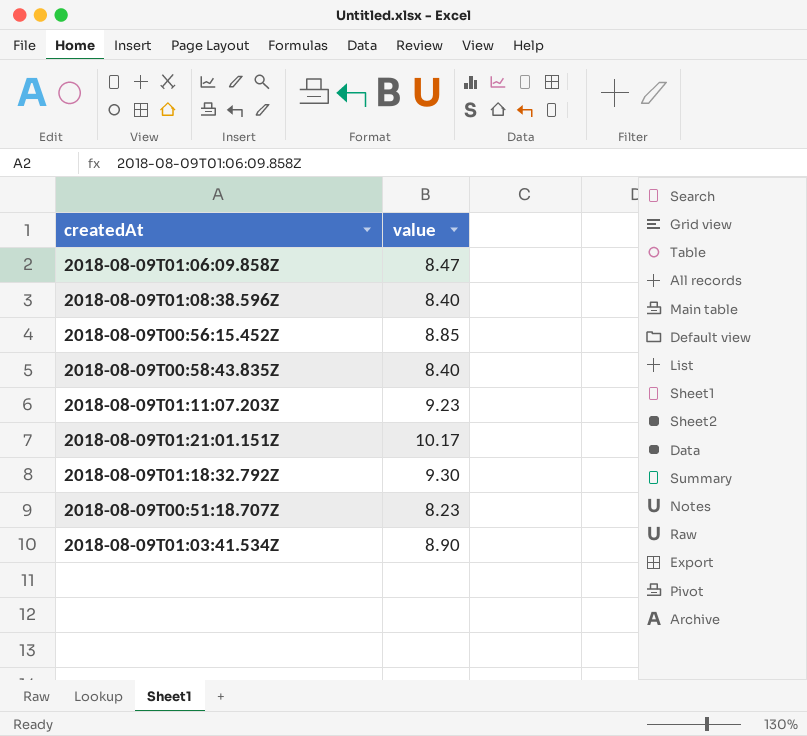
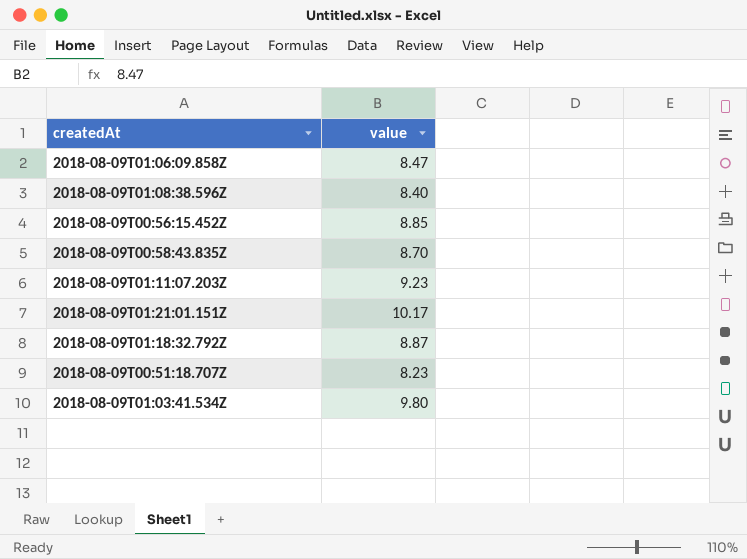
2018-08-09T00:58:43.835Z | value: 8.40 -> 8.70
2018-08-09T01:18:32.792Z | value: 9.30 -> 8.87
2018-08-09T01:03:41.534Z | value: 8.90 -> 9.80

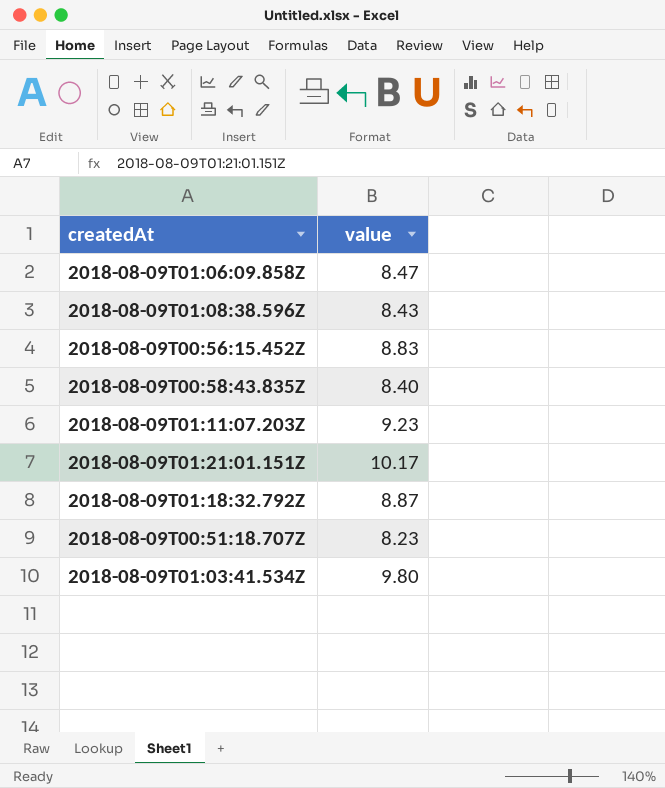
2018-08-09T01:08:38.596Z | value: 8.40 -> 8.43
2018-08-09T00:56:15.452Z | value: 8.85 -> 8.83
2018-08-09T00:58:43.835Z | value: 8.70 -> 8.40

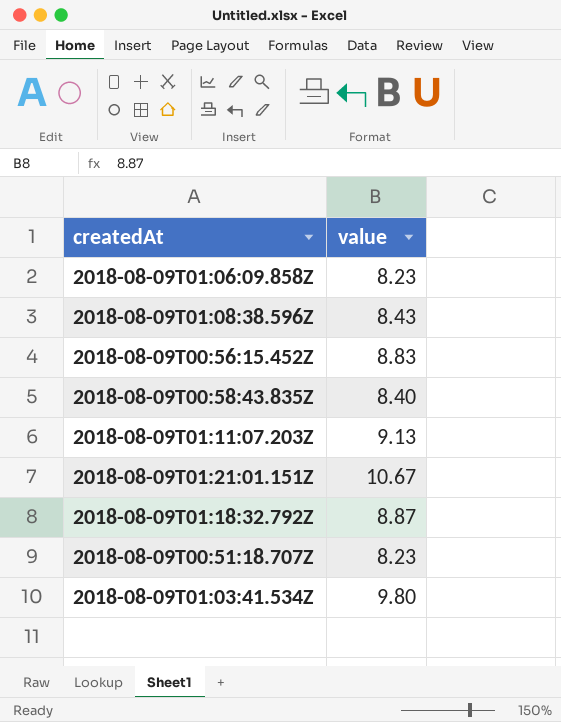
2018-08-09T01:06:09.858Z | value: 8.47 -> 8.23
2018-08-09T01:11:07.203Z | value: 9.23 -> 9.13
2018-08-09T01:21:01.151Z | value: 10.17 -> 10.67

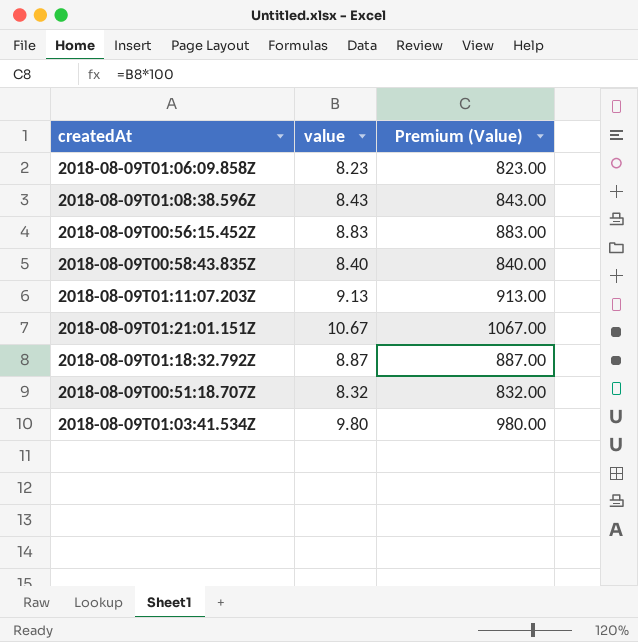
column Premium (Value) | formula: none -> [value] * 100
2018-08-09T00:51:18.707Z | value: 8.23 -> 8.32

